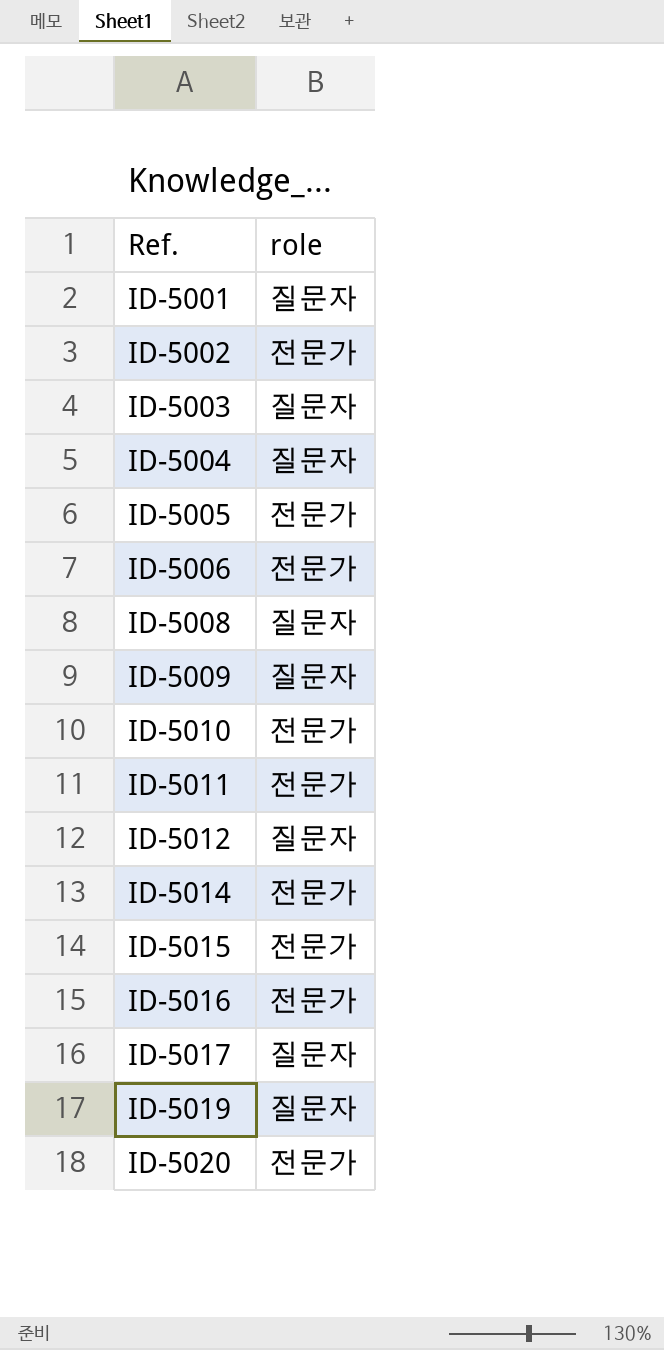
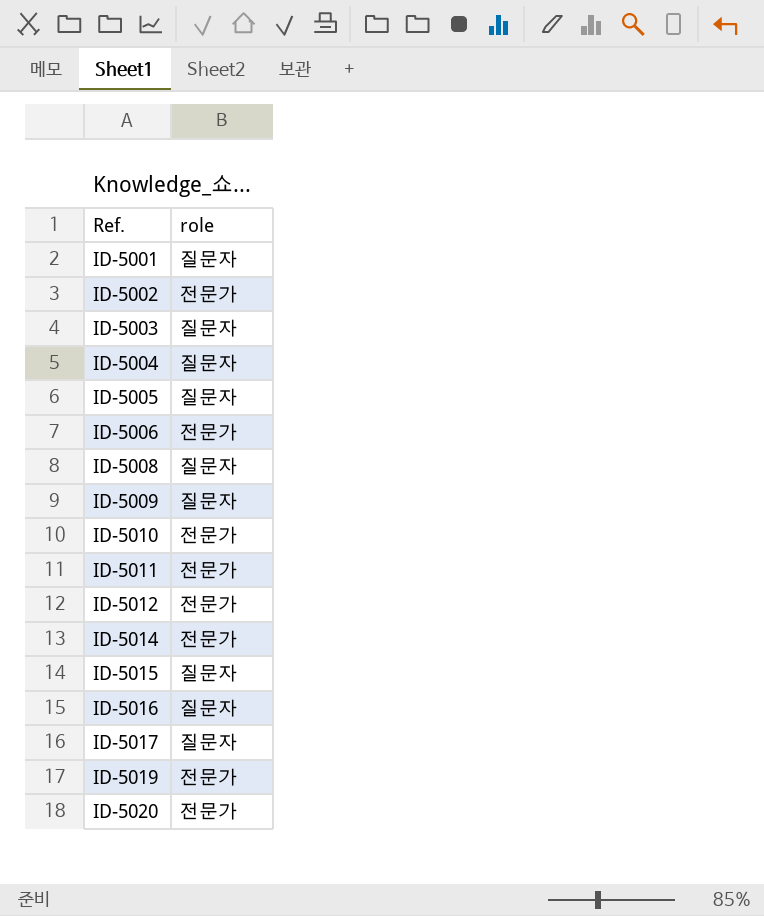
ID-5005 | role: 전문가 -> 질문자
ID-5012 | role: 질문자 -> 전문가
ID-5015 | role: 전문가 -> 질문자
ID-5016 | role: 전문가 -> 질문자
ID-5019 | role: 질문자 -> 전문가

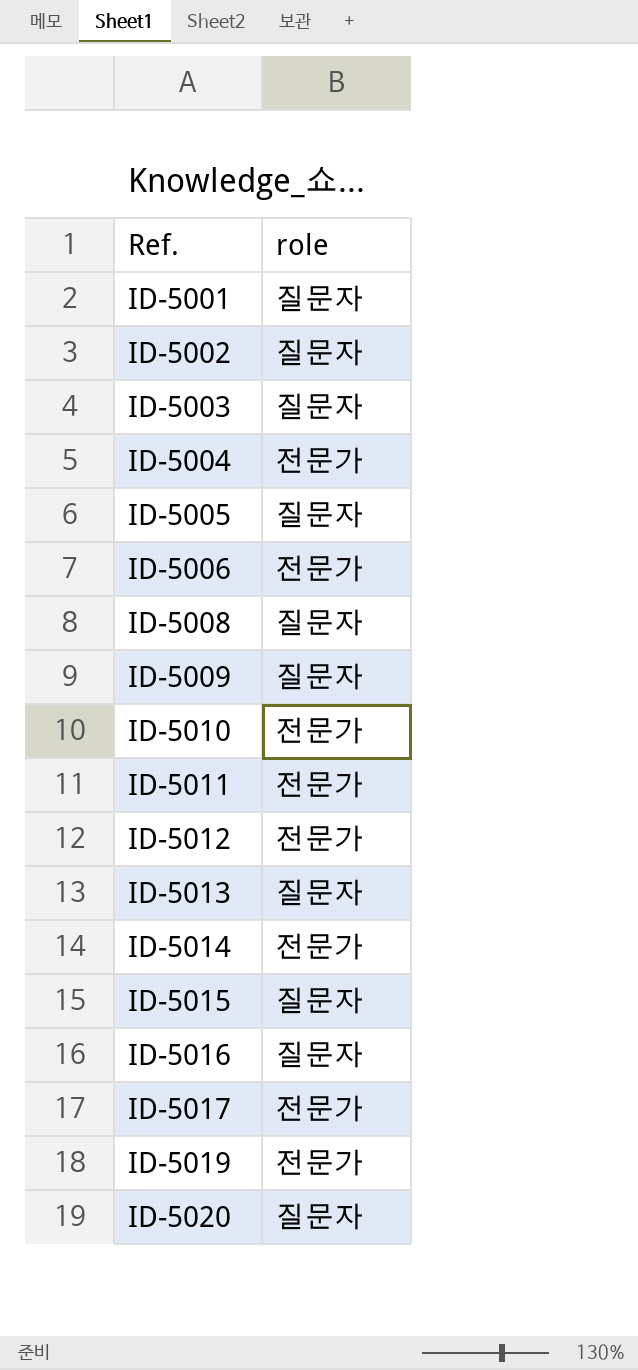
ID-5002 | role: 전문가 -> 질문자
ID-5004 | role: 질문자 -> 전문가
row ID-5013: none -> 질문자
ID-5017 | role: 질문자 -> 전문가
ID-5020 | role: 전문가 -> 질문자

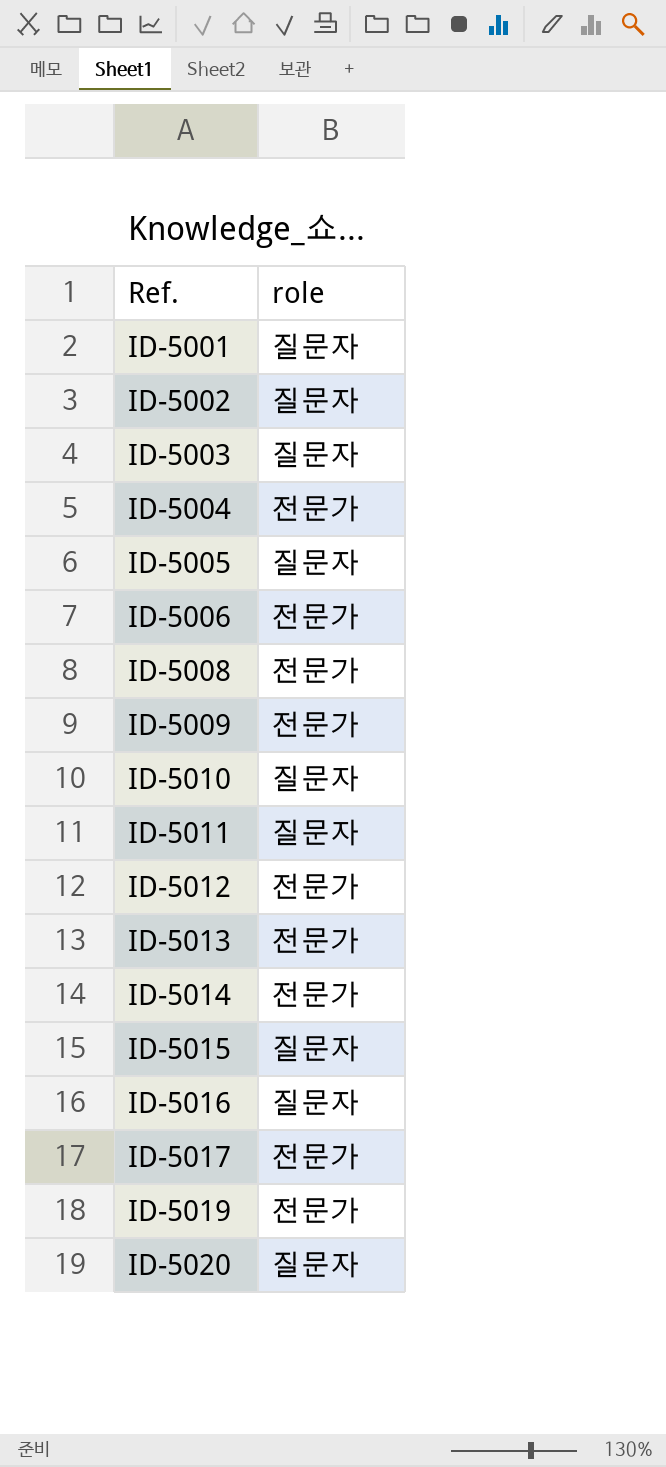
ID-5008 | role: 질문자 -> 전문가
ID-5009 | role: 질문자 -> 전문가
ID-5010 | role: 전문가 -> 질문자
ID-5011 | role: 전문가 -> 질문자
ID-5013 | role: 질문자 -> 전문가

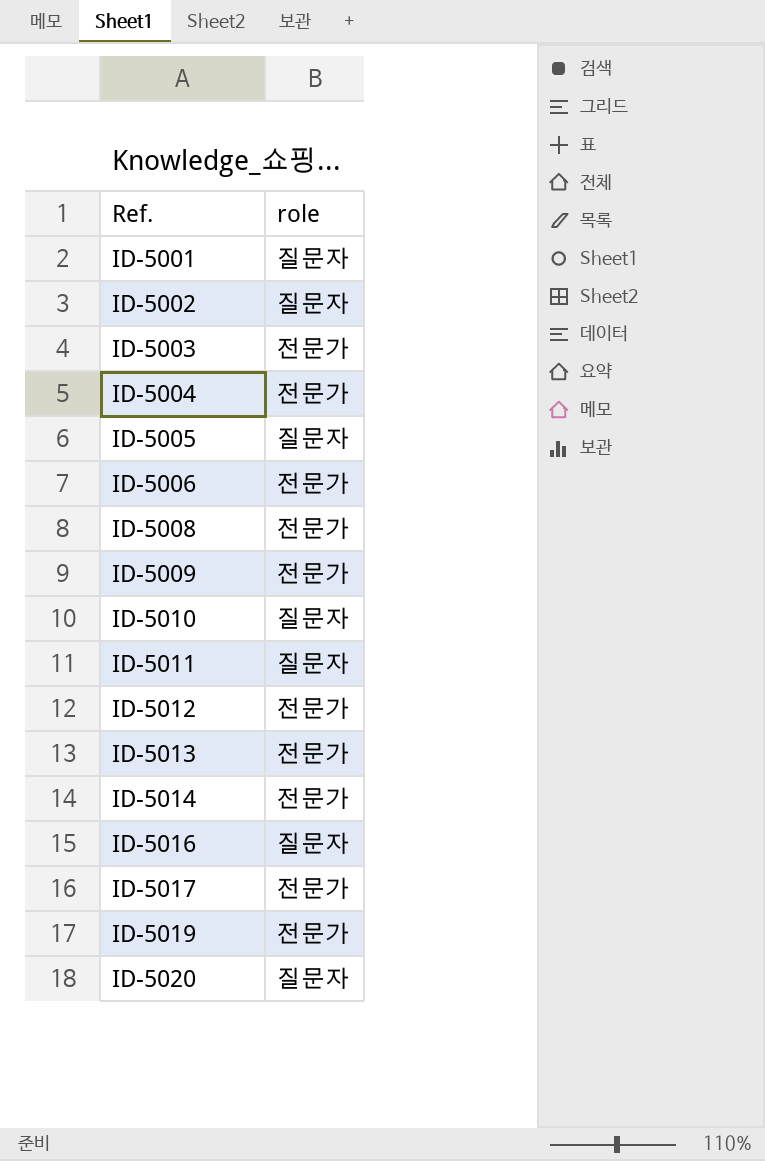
row ID-5015: 질문자 -> none
ID-5003 | role: 질문자 -> 전문가

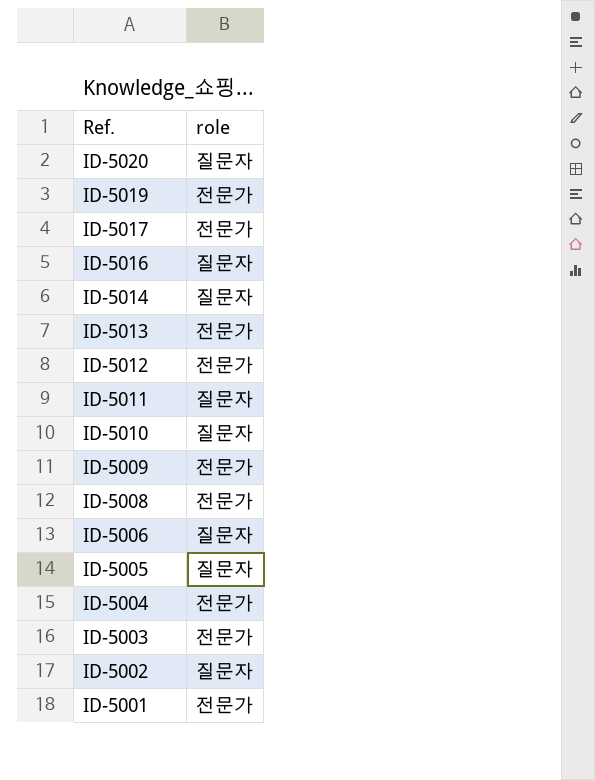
row order: Ref. ascending -> Ref. descending
ID-5014 | role: 전문가 -> 질문자
ID-5006 | role: 전문가 -> 질문자
ID-5001 | role: 질문자 -> 전문가

